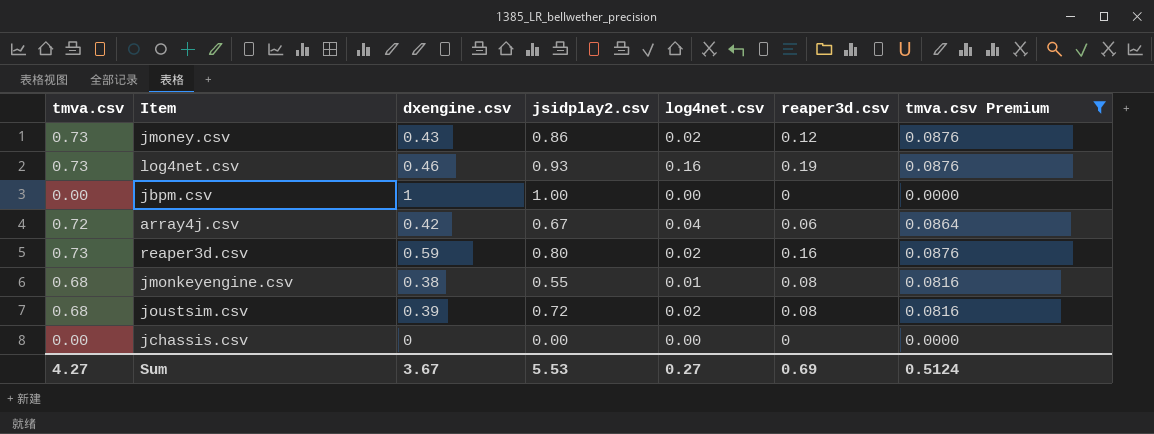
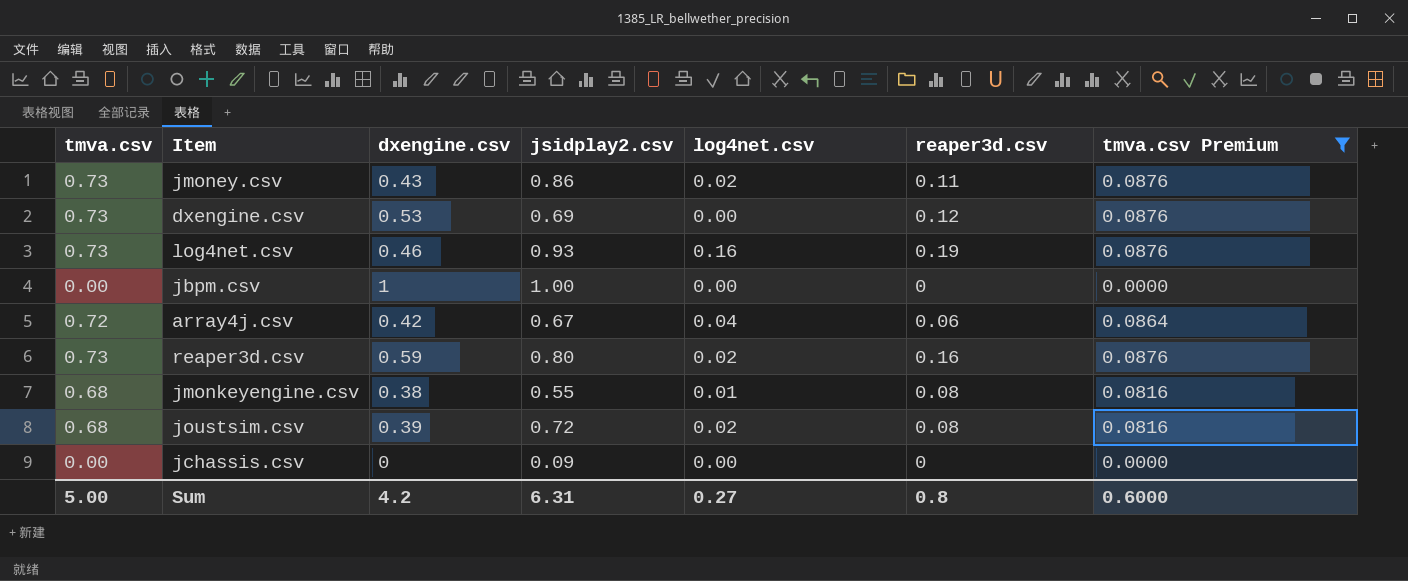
jmoney.csv | reaper3d.csv: 0.12 -> 0.11
row dxengine.csv: none -> 0.73 | 0.53 | 0.69 | 0.00 | 0.12 | 0.0876
jchassis.csv | jsidplay2.csv: 0.00 -> 0.09
Sum | tmva.csv: 4.27 -> 5.00
Sum | dxengine.csv: 3.67 -> 4.2
Sum | jsidplay2.csv: 5.53 -> 6.31
Sum | reaper3d.csv: 0.69 -> 0.8
Sum | tmva.csv Premium: 0.5124 -> 0.6000

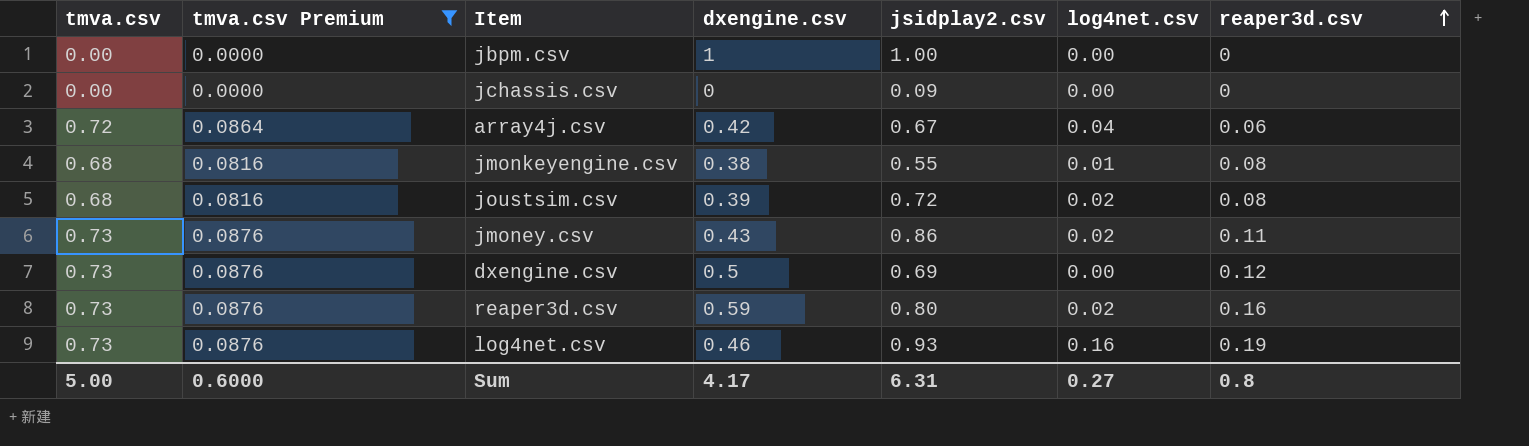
row order: none -> reaper3d.csv ascending
column tmva.csv Premium | position: 7 -> 2
dxengine.csv | dxengine.csv: 0.53 -> 0.5
Sum | dxengine.csv: 4.2 -> 4.17

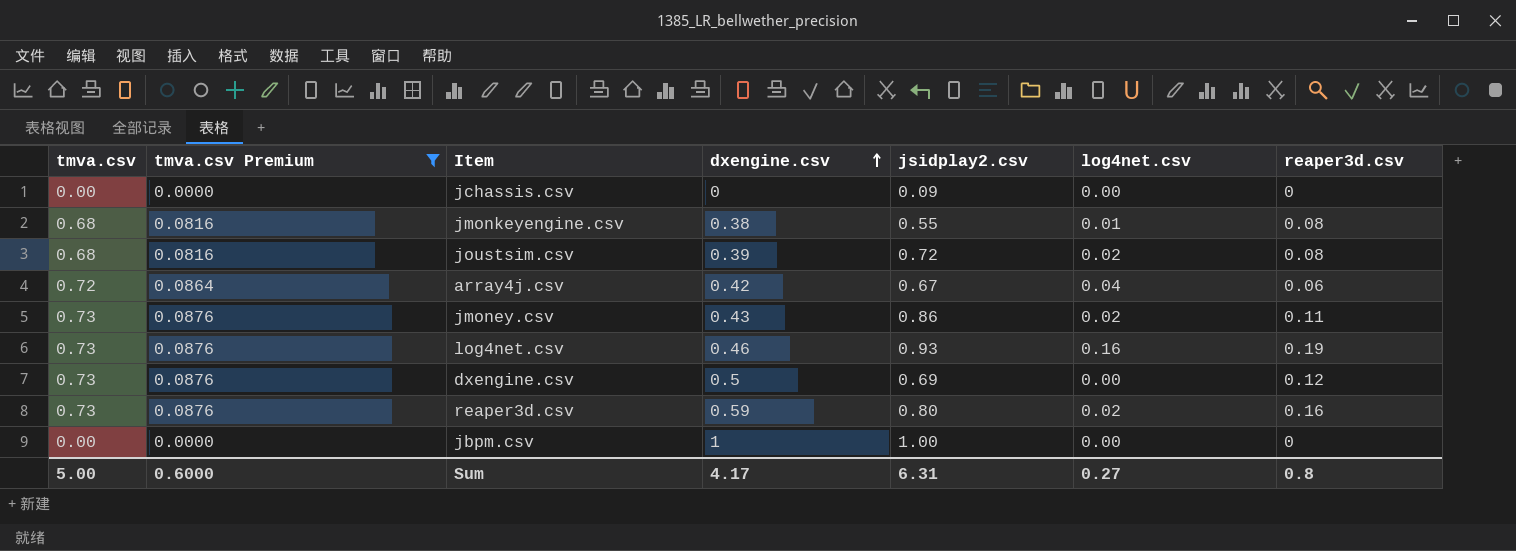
row order: reaper3d.csv ascending -> dxengine.csv ascending

